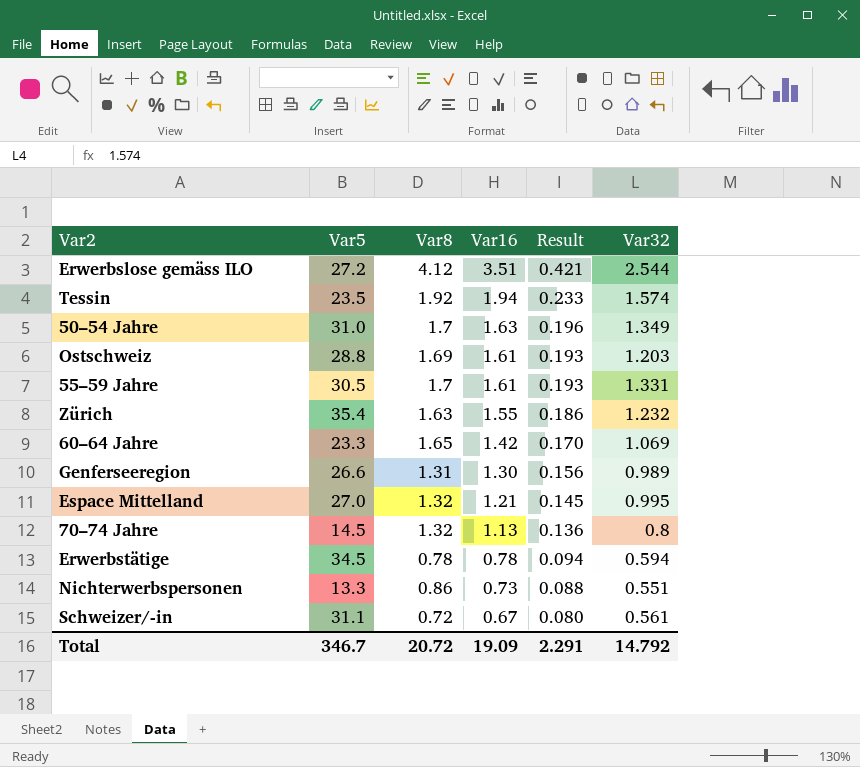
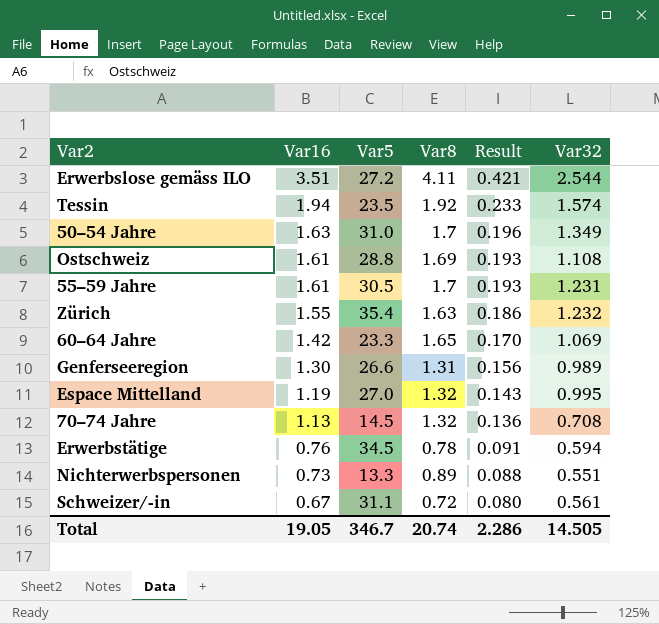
column Var16 | position: 4 -> 2
Erwerbslose gemäss ILO | Var8: 4.12 -> 4.11
Ostschweiz | Var32: 1.203 -> 1.108
55–59 Jahre | Var32: 1.331 -> 1.231
Espace Mittelland | Var16: 1.21 -> 1.19
Espace Mittelland | Result: 0.145 -> 0.143
70–74 Jahre | Var32: 0.8 -> 0.708
Erwerbstätige | Var16: 0.78 -> 0.76
Erwerbstätige | Result: 0.094 -> 0.091
Nichterwerbspersonen | Var8: 0.86 -> 0.89
Total | Var16: 19.09 -> 19.05
Total | Var8: 20.72 -> 20.74
Total | Result: 2.291 -> 2.286
Total | Var32: 14.792 -> 14.505

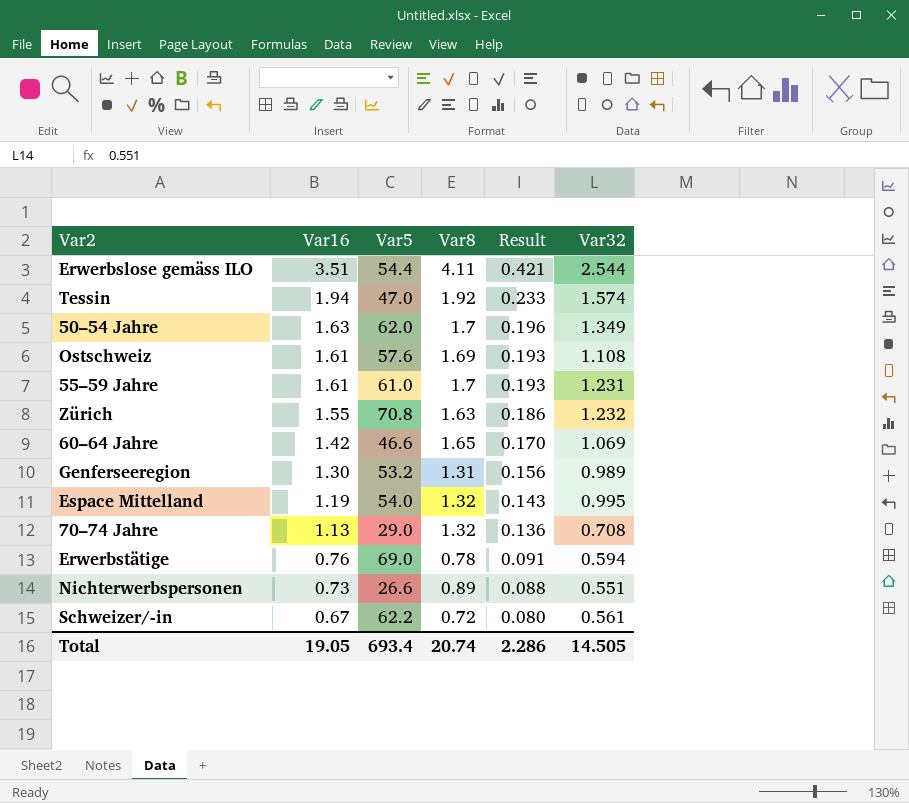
Erwerbslose gemäss ILO | Var5: 27.2 -> 54.4
Tessin | Var5: 23.5 -> 47.0
50–54 Jahre | Var5: 31.0 -> 62.0
Ostschweiz | Var5: 28.8 -> 57.6
55–59 Jahre | Var5: 30.5 -> 61.0
Zürich | Var5: 35.4 -> 70.8
60–64 Jahre | Var5: 23.3 -> 46.6
Genferseeregion | Var5: 26.6 -> 53.2
Espace Mittelland | Var5: 27.0 -> 54.0
70–74 Jahre | Var5: 14.5 -> 29.0
Erwerbstätige | Var5: 34.5 -> 69.0
Nichterwerbspersonen | Var5: 13.3 -> 26.6
Schweizer/-in | Var5: 31.1 -> 62.2
Total | Var5: 346.7 -> 693.4

